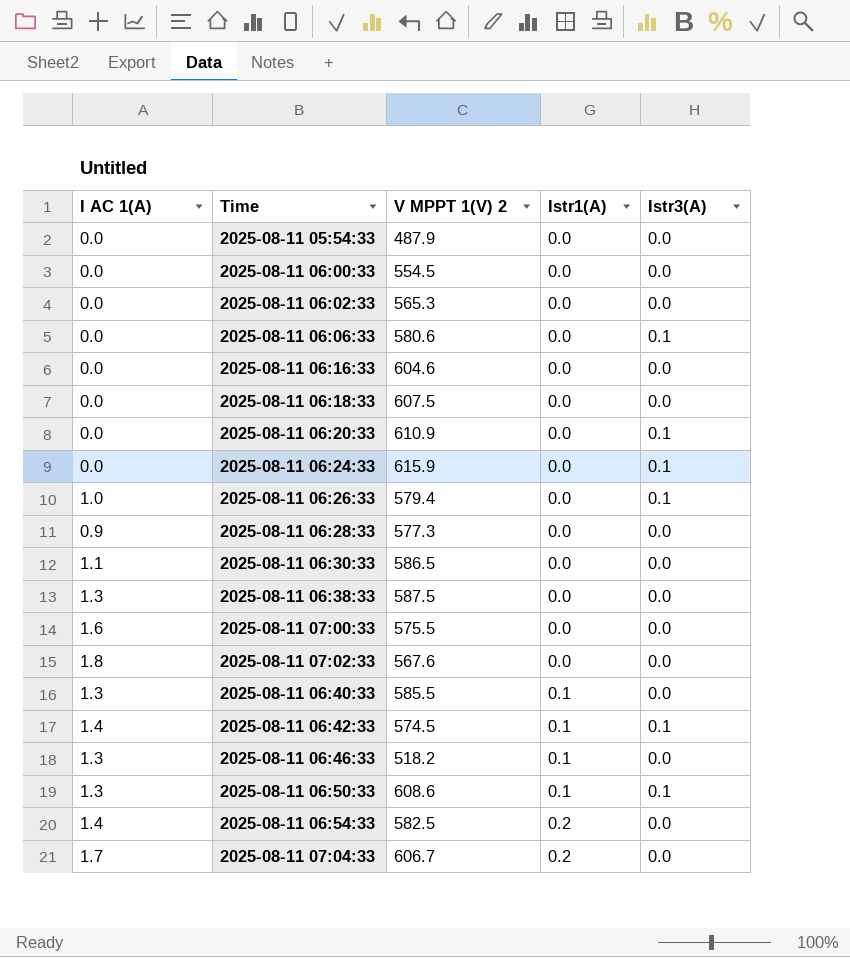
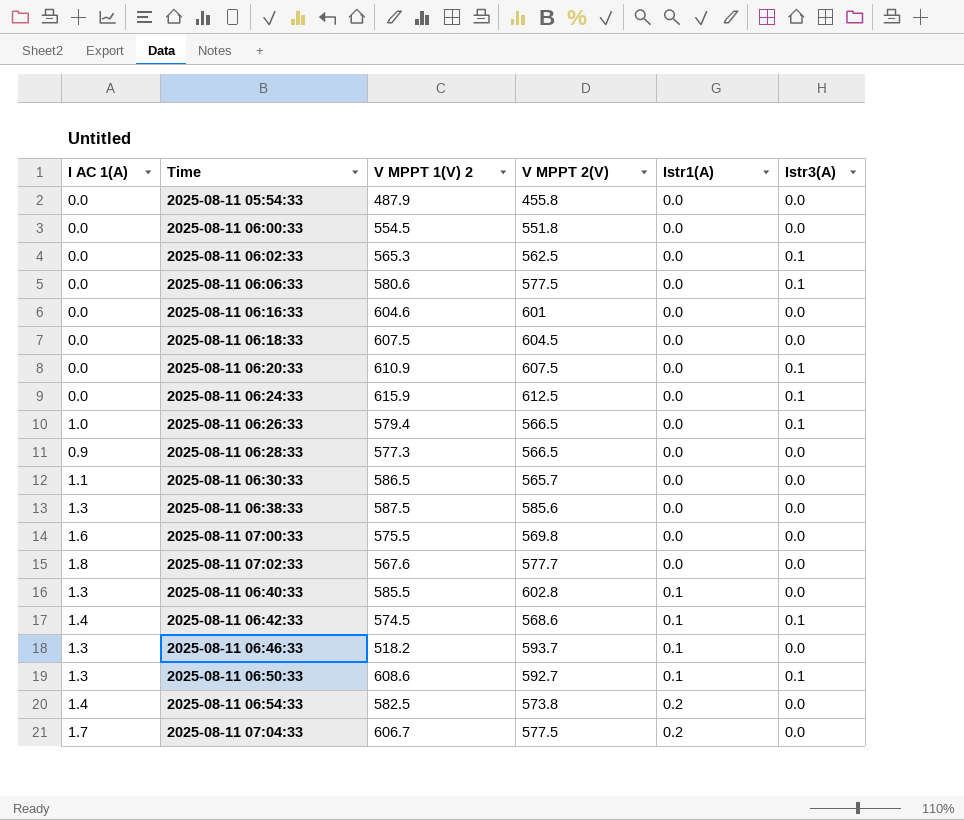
column V MPPT 2(V) | position: none -> 4
2025-08-11 06:02:33 | Istr3(A): 0.0 -> 0.1

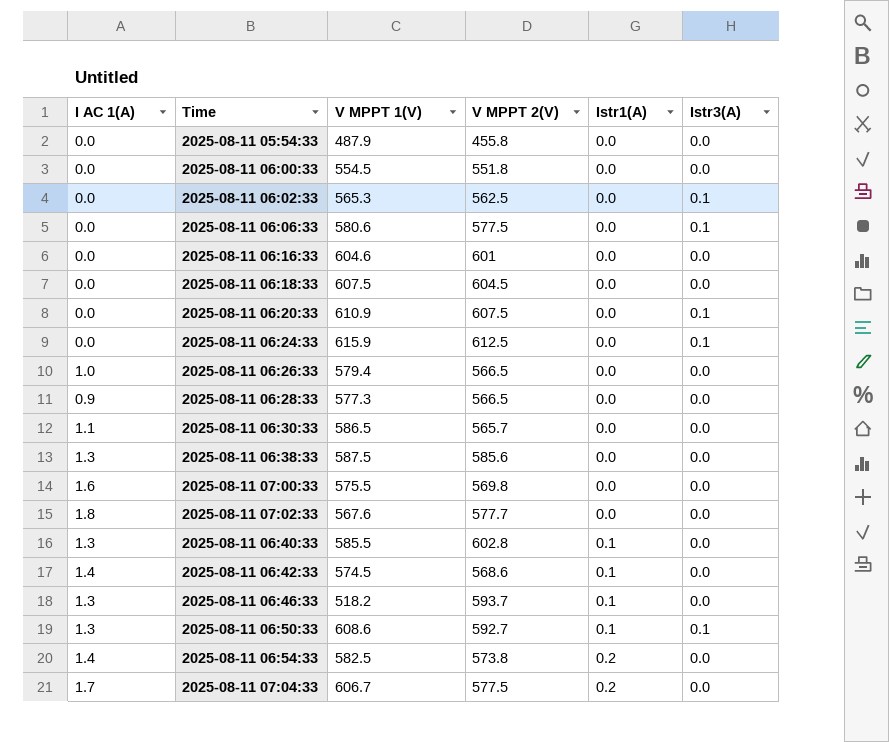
column name: V MPPT 1(V) 2 -> V MPPT 1(V)
2025-08-11 06:26:33 | Istr3(A): 0.1 -> 0.0
2025-08-11 06:42:33 | Istr3(A): 0.1 -> 0.0

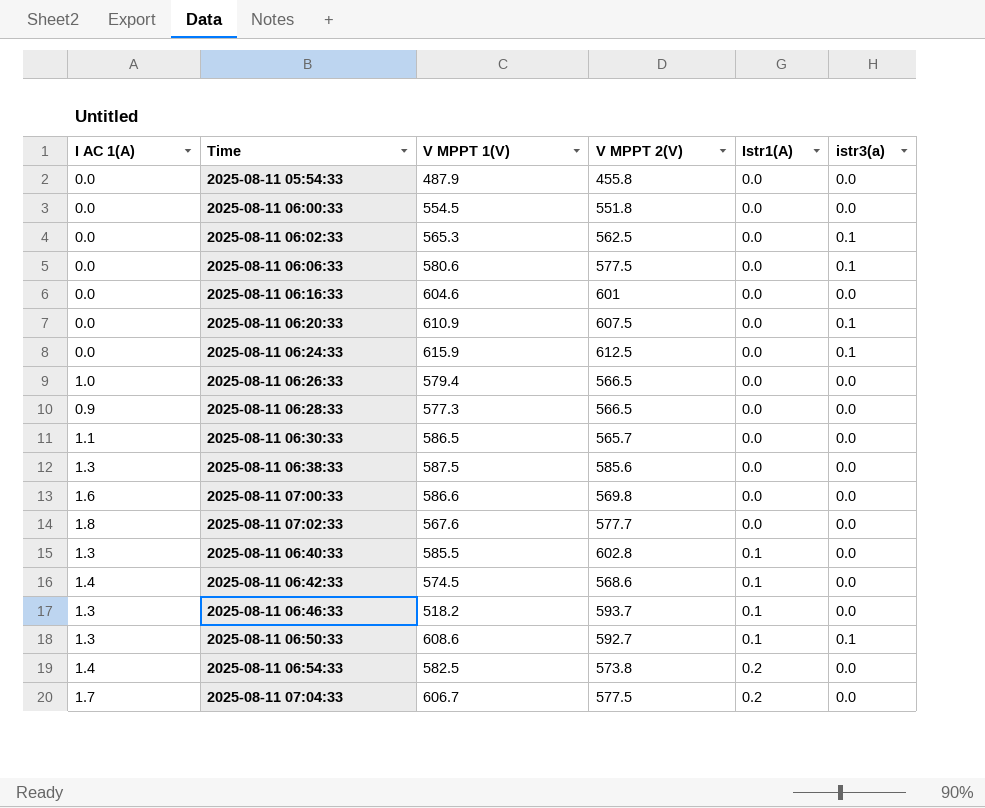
column name: Istr3(A) -> istr3(a)
row 2025-08-11 06:18:33: 0.0 | 607.5 | 604.5 | 0.0 | 0.0 -> none
2025-08-11 07:00:33 | V MPPT 1(V): 575.5 -> 586.6

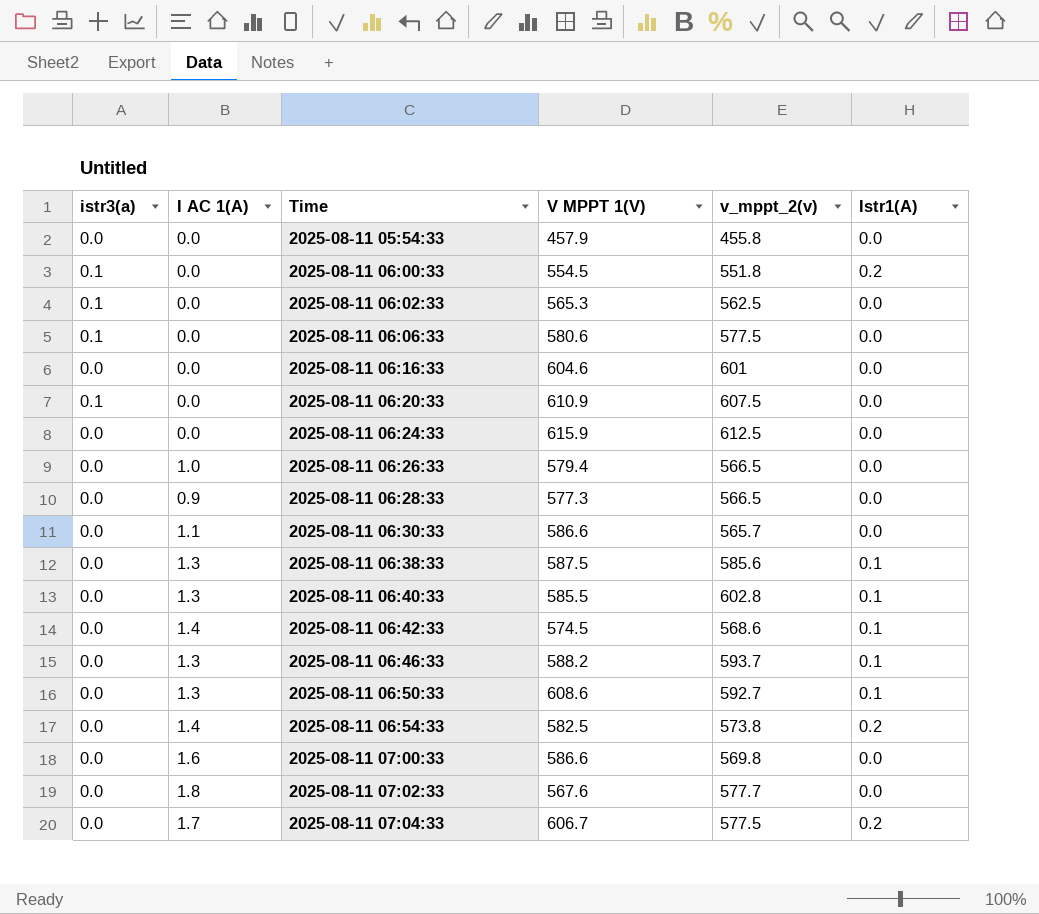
row order: Istr1(A) ascending -> Time ascending
column istr3(a) | position: 6 -> 1
column name: V MPPT 2(V) -> v_mppt_2(v)
2025-08-11 05:54:33 | V MPPT 1(V): 487.9 -> 457.9
2025-08-11 06:00:33 | istr3(a): 0.0 -> 0.1
2025-08-11 06:00:33 | Istr1(A): 0.0 -> 0.2
2025-08-11 06:24:33 | istr3(a): 0.1 -> 0.0
2025-08-11 06:30:33 | V MPPT 1(V): 586.5 -> 586.6
2025-08-11 06:38:33 | Istr1(A): 0.0 -> 0.1
2025-08-11 06:46:33 | V MPPT 1(V): 518.2 -> 588.2
2025-08-11 06:50:33 | istr3(a): 0.1 -> 0.0

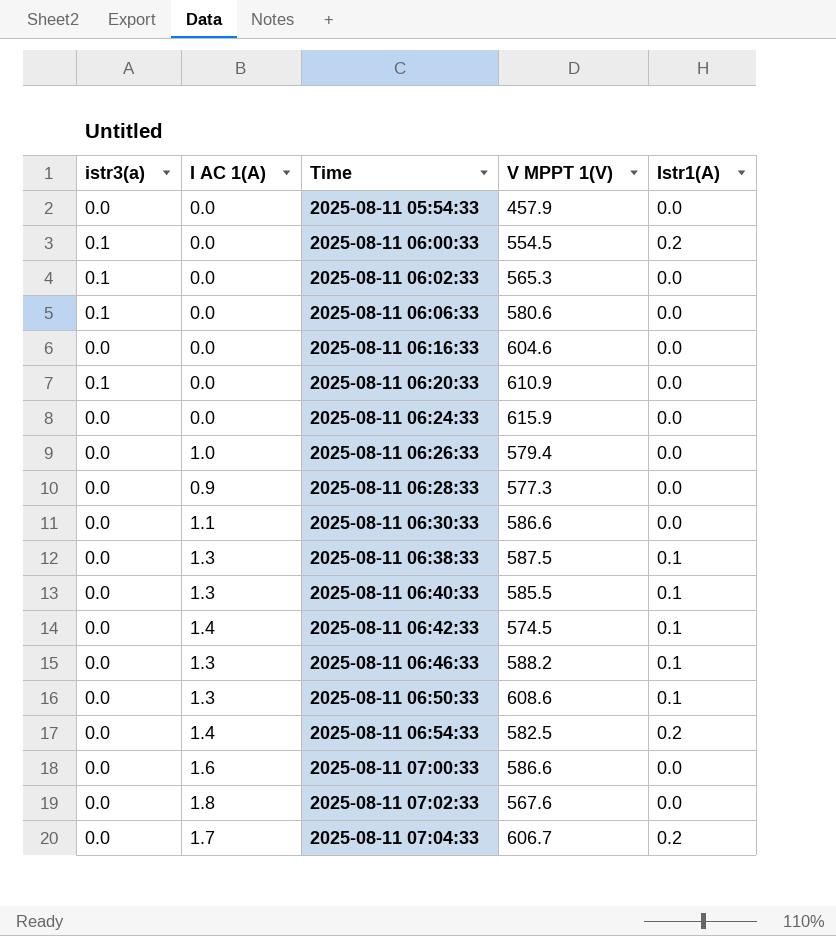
column v_mppt_2(v) | position: 5 -> none

